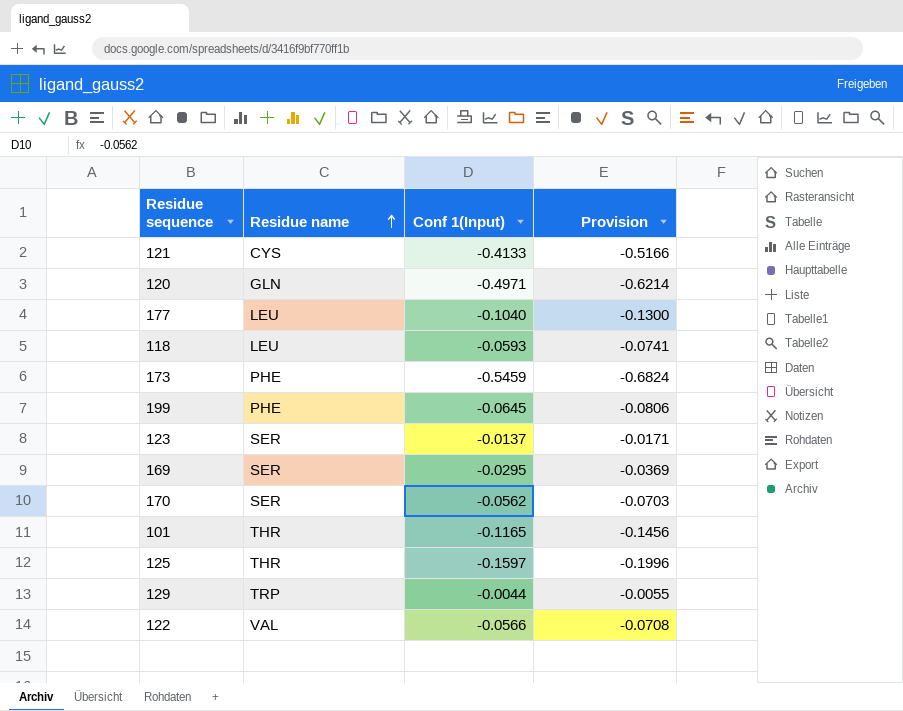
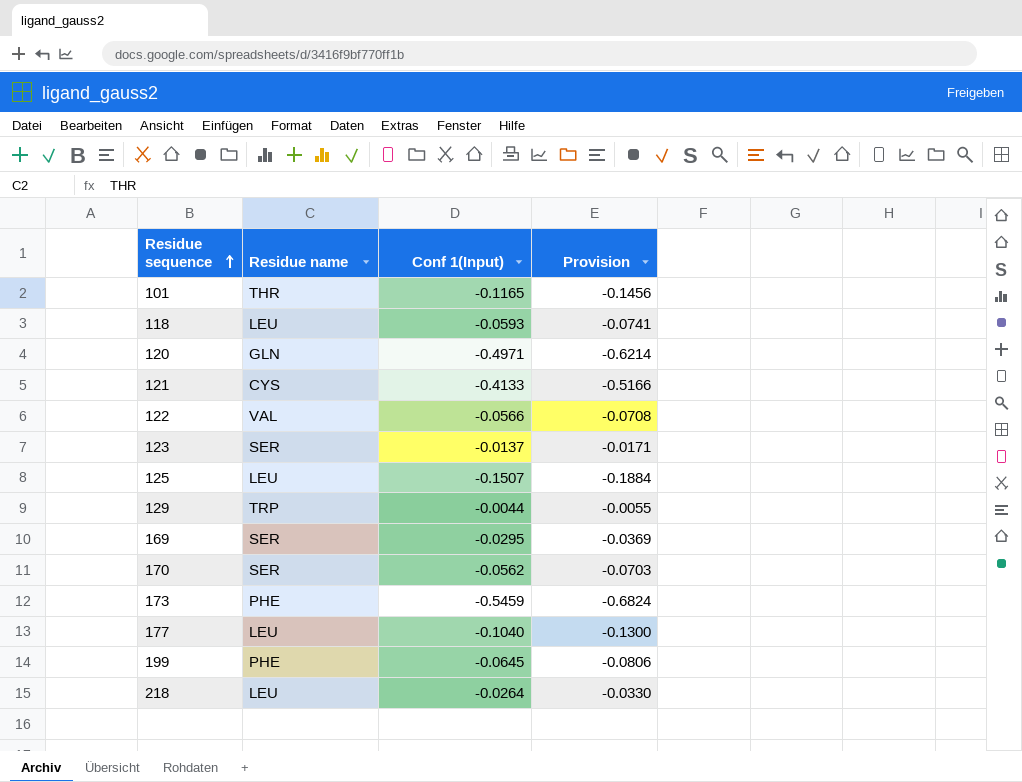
row order: Residue name ascending -> Residue sequence ascending
125 | Residue name: THR -> LEU
125 | Conf 1(Input): -0.1597 -> -0.1507
125 | Provision: -0.1996 -> -0.1884
row 218: none -> LEU | -0.0264 | -0.0330

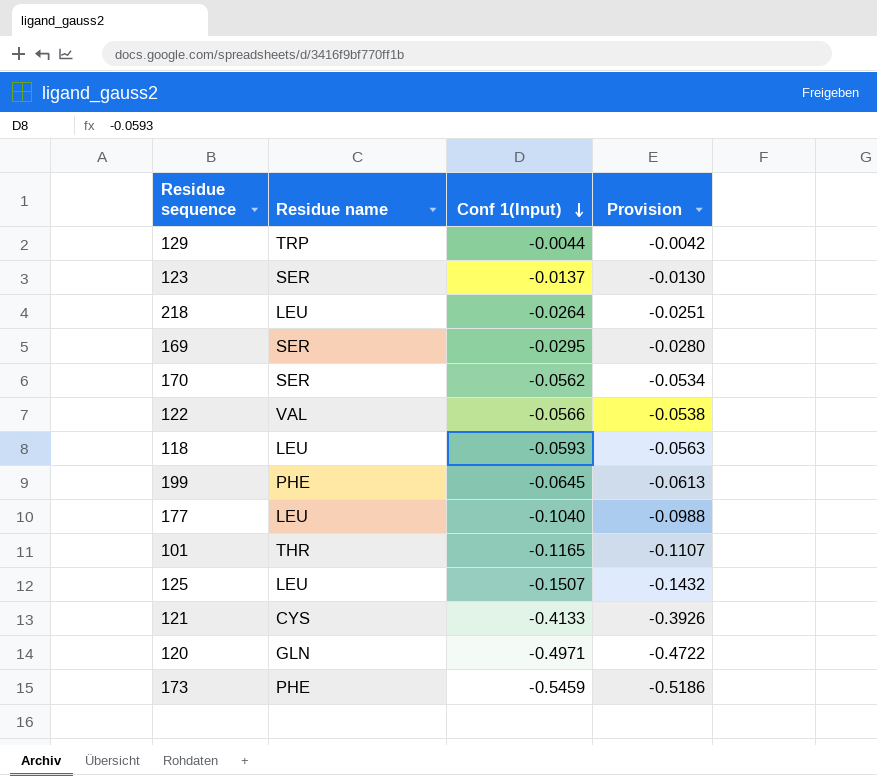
row order: Residue sequence ascending -> Conf 1(Input) descending
column Provision | formula: [Conf 1(Input)] * 1.25 -> [Conf 1(Input)] * 0.95

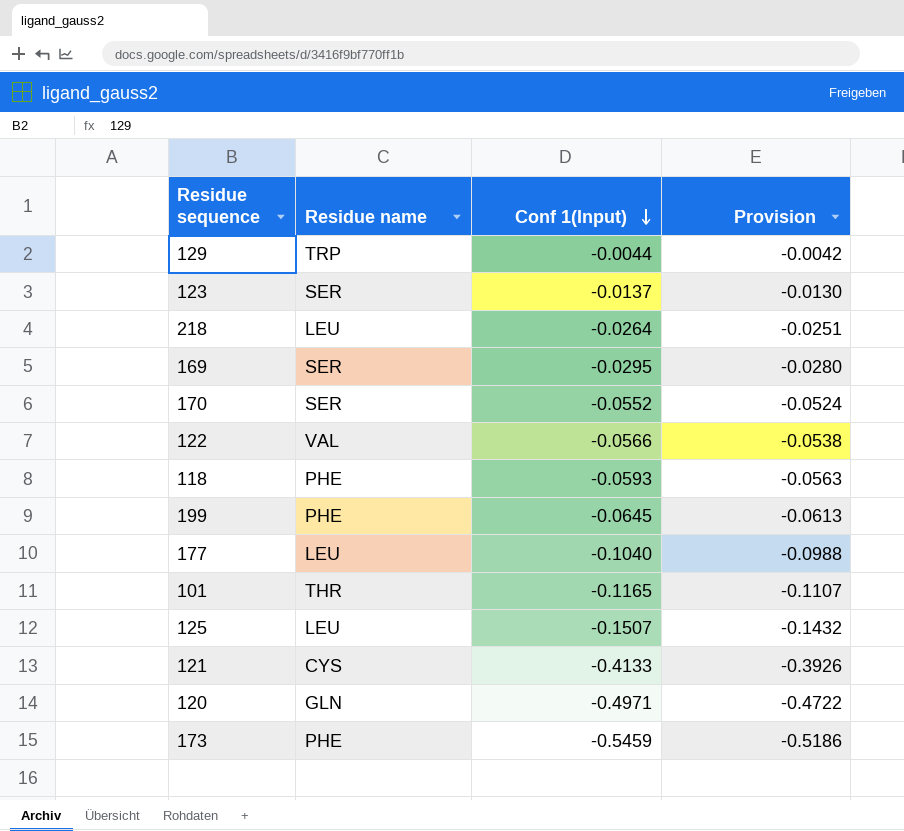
170 | Conf 1(Input): -0.0562 -> -0.0552
170 | Provision: -0.0534 -> -0.0524
118 | Residue name: LEU -> PHE

